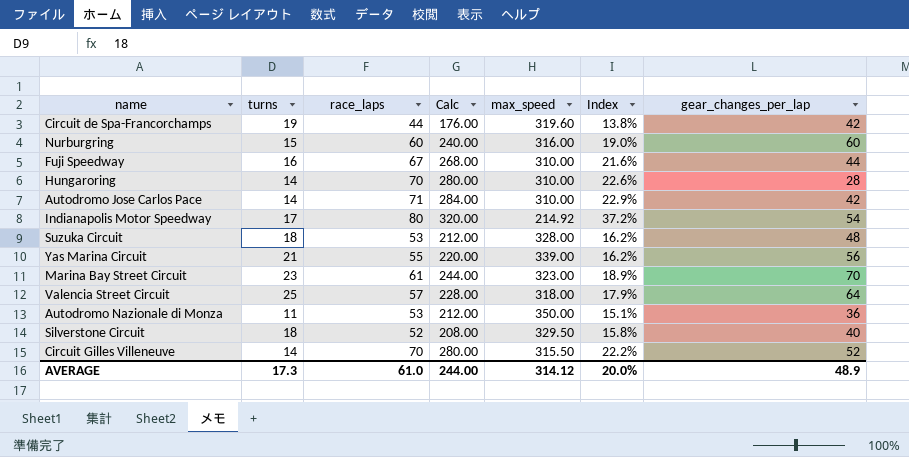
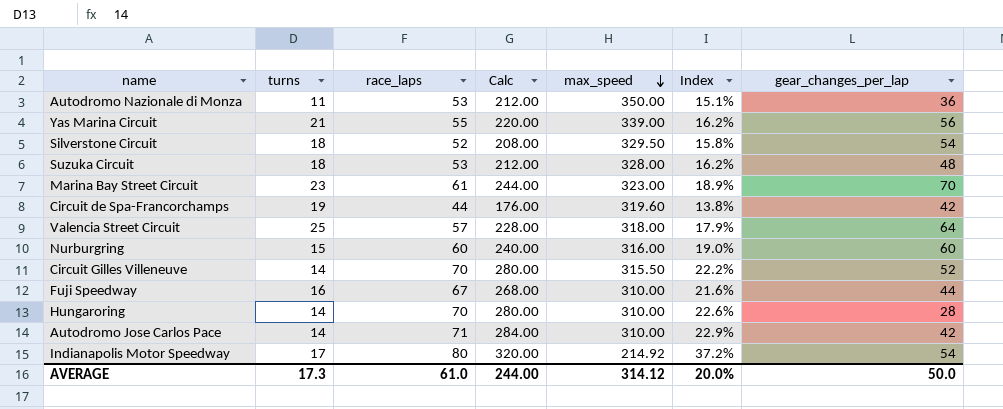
row order: none -> max_speed descending
Silverstone Circuit | gear_changes_per_lap: 40 -> 54
AVERAGE | gear_changes_per_lap: 48.9 -> 50.0

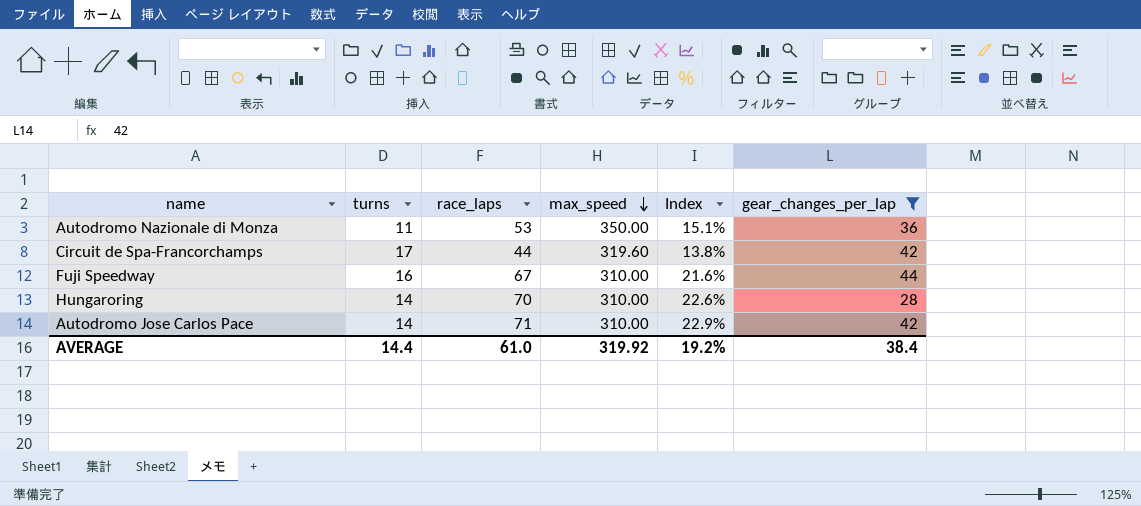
filter: none -> gear_changes_per_lap <= 44
column Calc | formula: [race_laps] * 4 -> none
Circuit de Spa-Francorchamps | turns: 19 -> 17
AVERAGE | turns: 17.3 -> 14.4
AVERAGE | max_speed: 314.12 -> 319.92
AVERAGE | Index: 20.0% -> 19.2%
AVERAGE | gear_changes_per_lap: 50.0 -> 38.4

